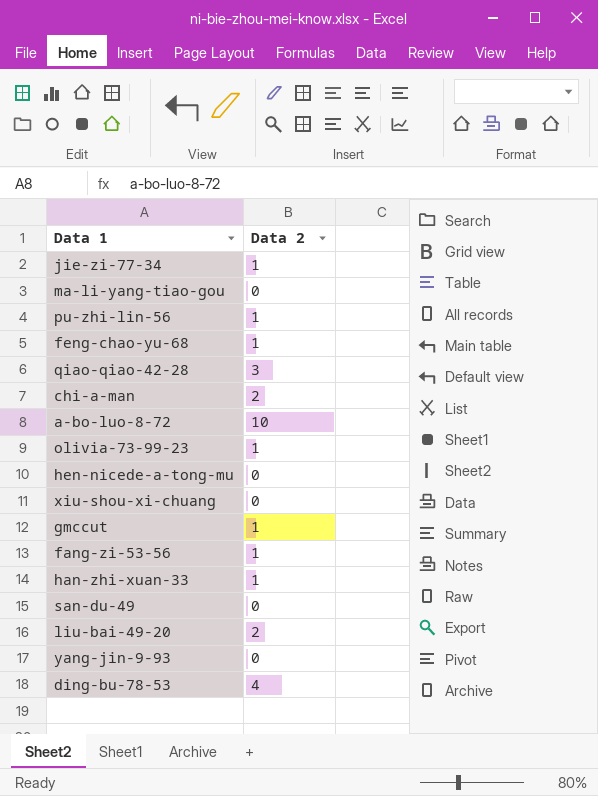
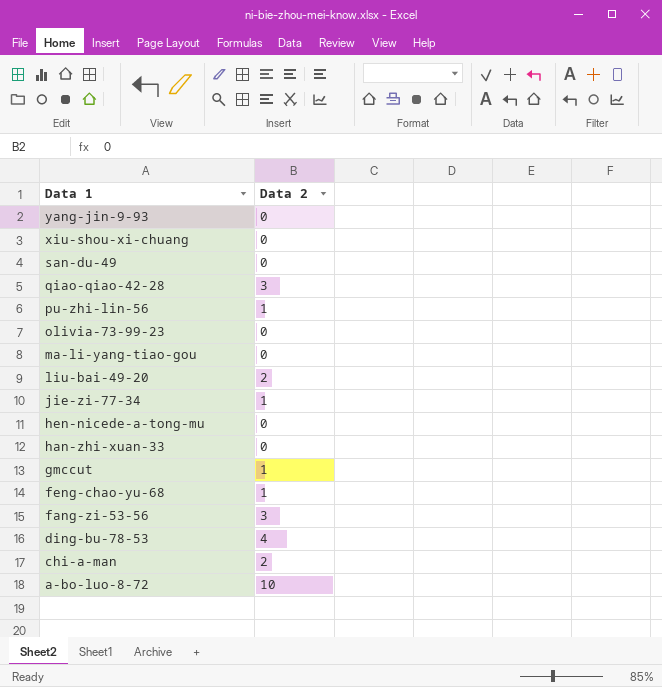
row order: none -> Data 1 descending
olivia-73-99-23 | Data 2: 1 -> 0
han-zhi-xuan-33 | Data 2: 1 -> 0
fang-zi-53-56 | Data 2: 1 -> 3

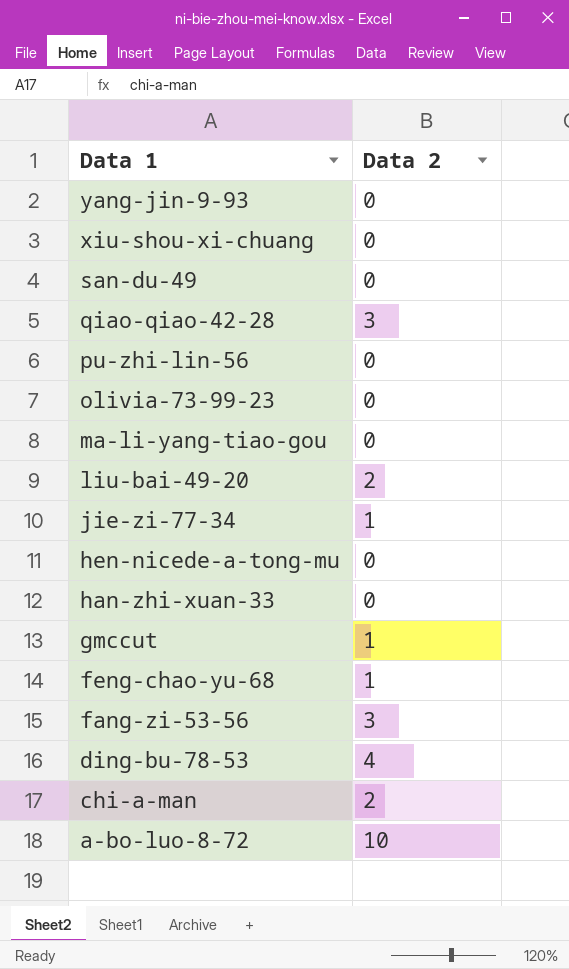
pu-zhi-lin-56 | Data 2: 1 -> 0

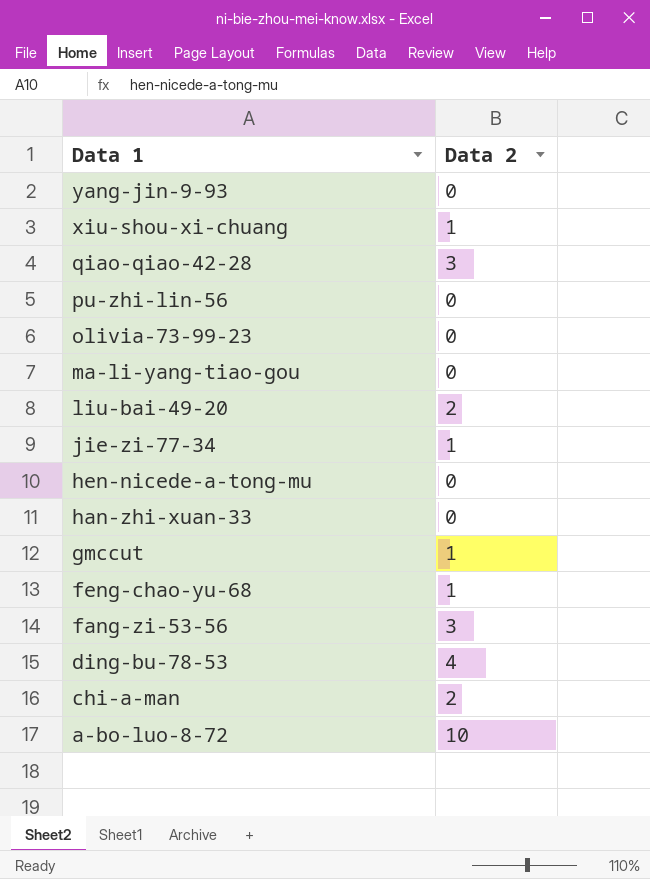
row san-du-49: 0 -> none
xiu-shou-xi-chuang | Data 2: 0 -> 1

